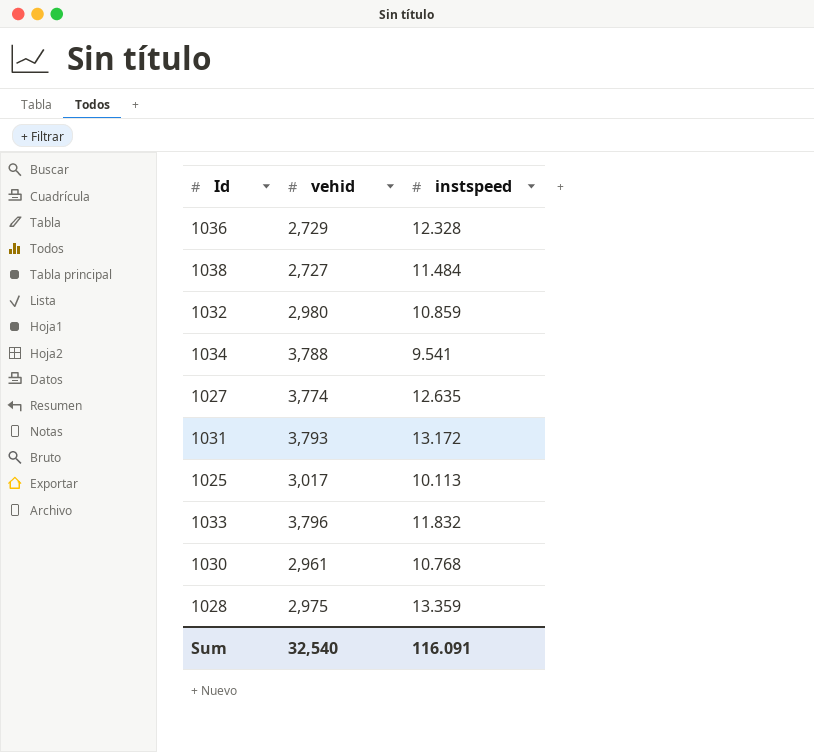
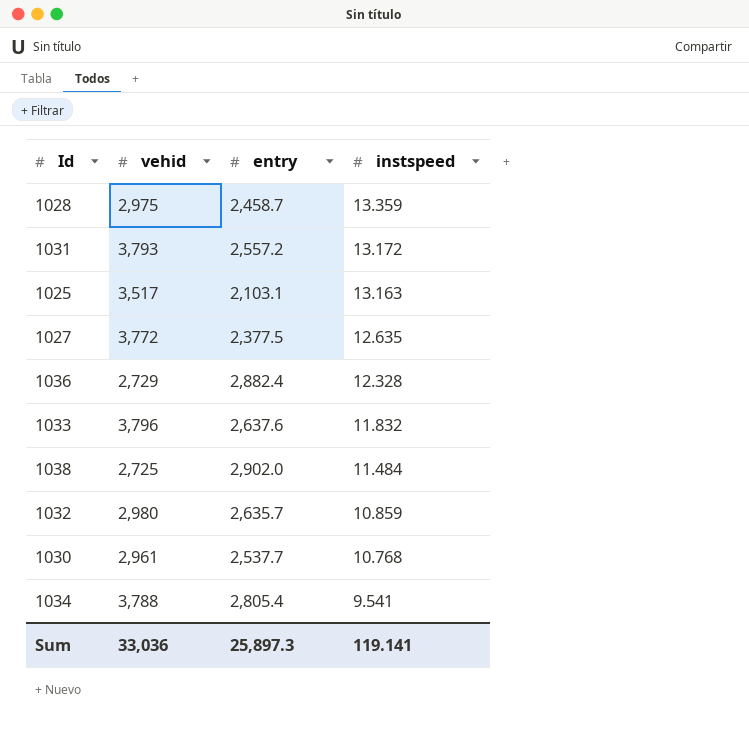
row order: none -> instspeed descending
column entry | position: none -> 3
1025 | vehid: 3,017 -> 3,517
1025 | instspeed: 10.113 -> 13.163
1027 | vehid: 3,774 -> 3,772
1038 | vehid: 2,727 -> 2,725
Sum | vehid: 32,540 -> 33,036
Sum | instspeed: 116.091 -> 119.141

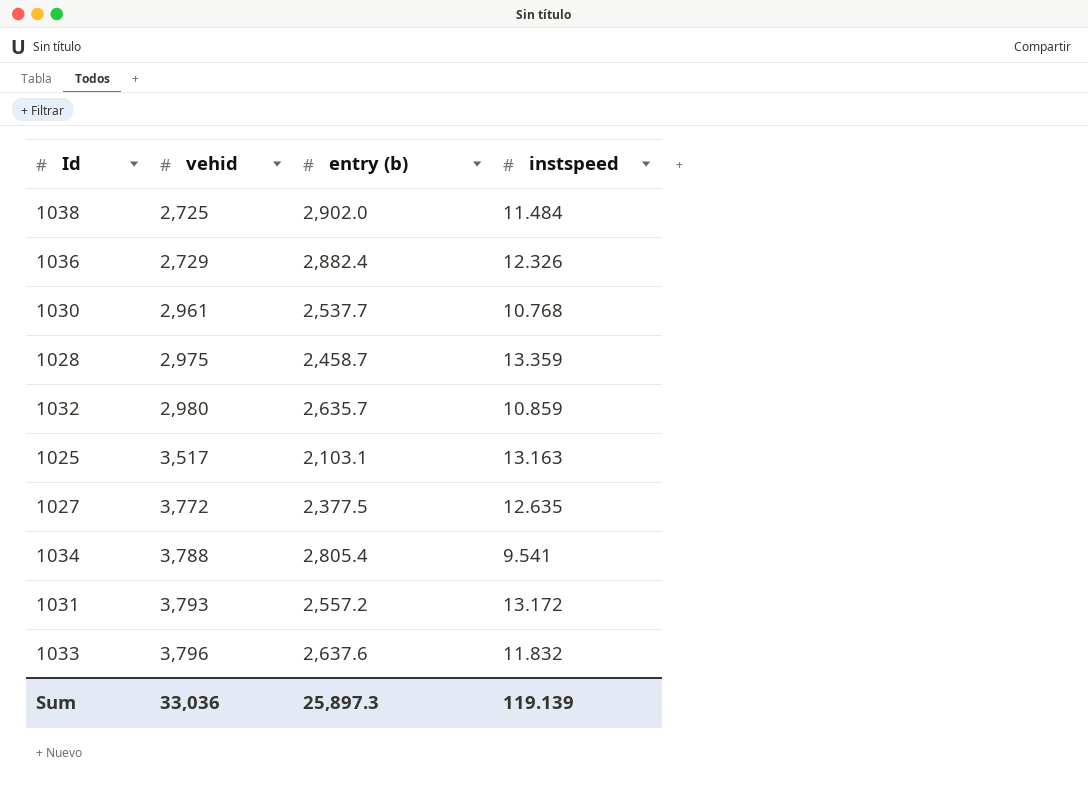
row order: instspeed descending -> vehid ascending
column name: entry -> entry (b)
1036 | instspeed: 12.328 -> 12.326
Sum | instspeed: 119.141 -> 119.139

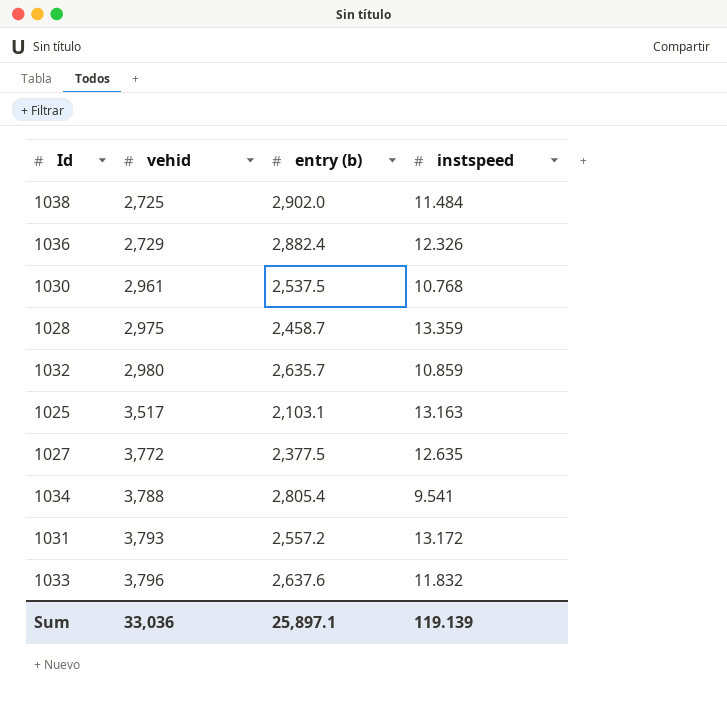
1030 | entry (b): 2,537.7 -> 2,537.5
Sum | entry (b): 25,897.3 -> 25,897.1

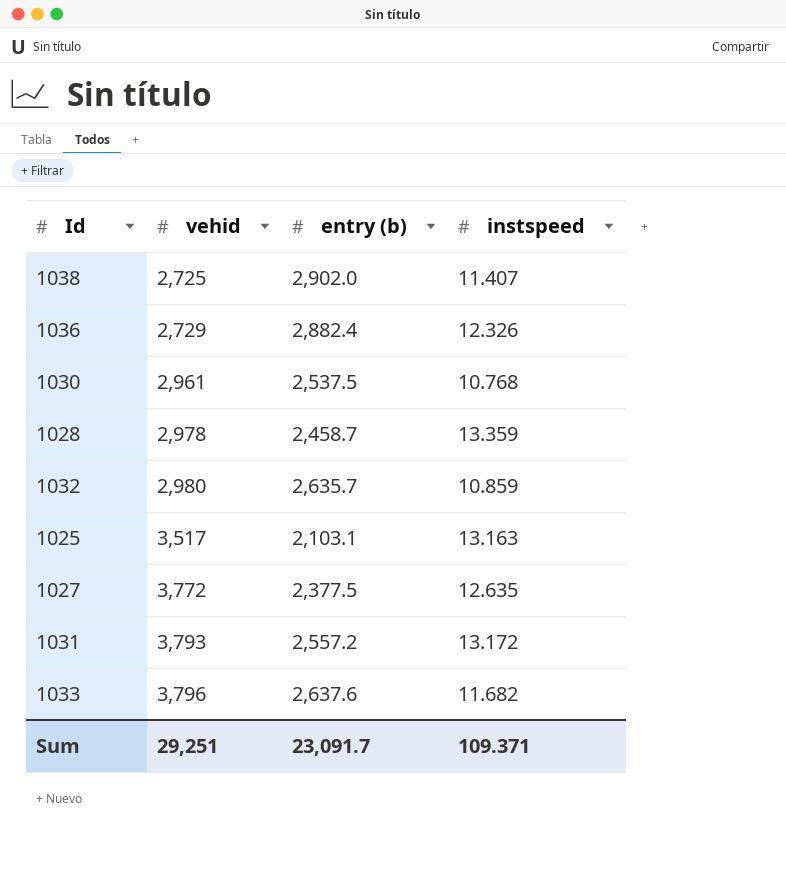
row 1034: 3,788 | 2,805.4 | 9.541 -> none
1038 | instspeed: 11.484 -> 11.407
1028 | vehid: 2,975 -> 2,978
1033 | instspeed: 11.832 -> 11.682
Sum | vehid: 33,036 -> 29,251
Sum | entry (b): 25,897.1 -> 23,091.7
Sum | instspeed: 119.139 -> 109.371

